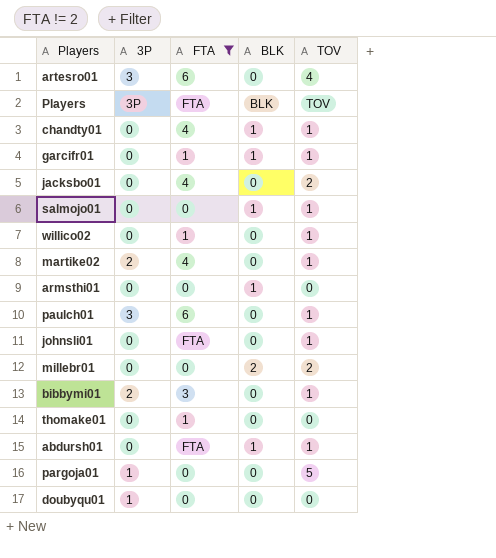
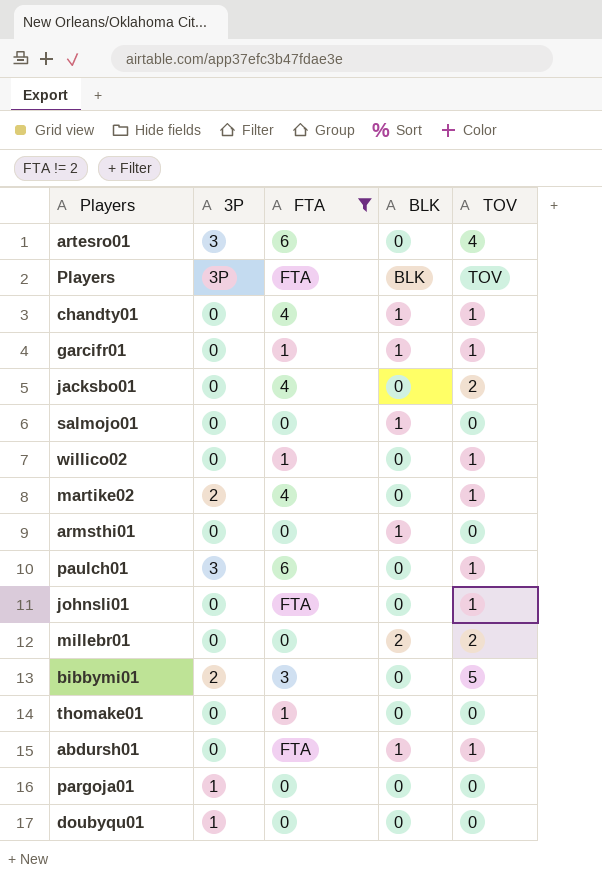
salmojo01 | TOV: 1 -> 0
bibbymi01 | TOV: 1 -> 5
pargoja01 | TOV: 5 -> 0

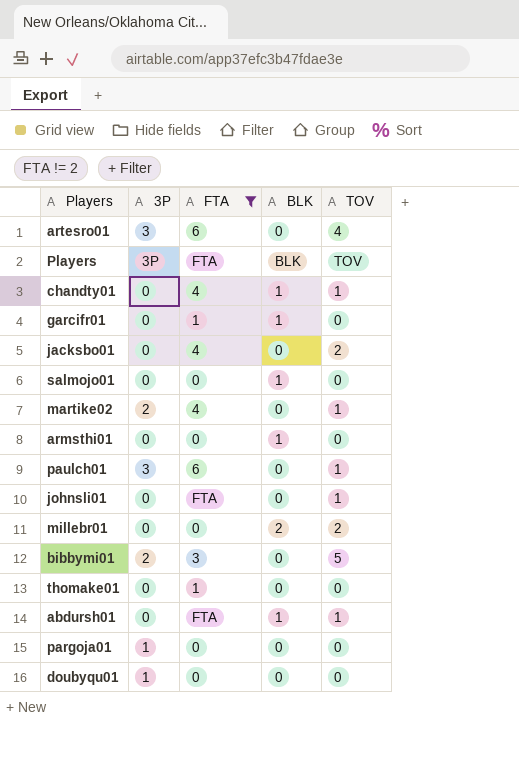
row willico02: 0 | 1 | 0 | 1 -> none
garcifr01 | TOV: 1 -> 0

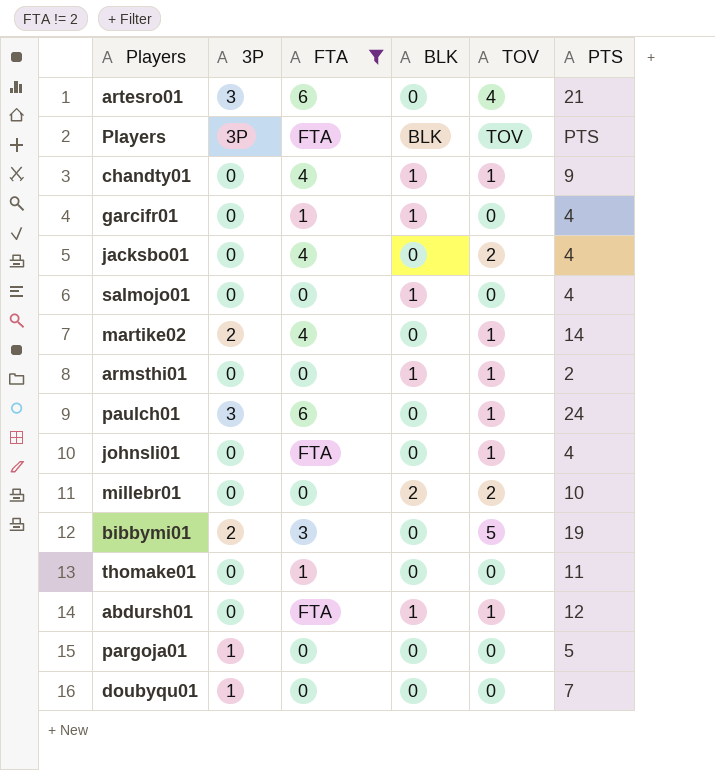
column PTS | position: none -> 6
armsthi01 | TOV: 0 -> 1

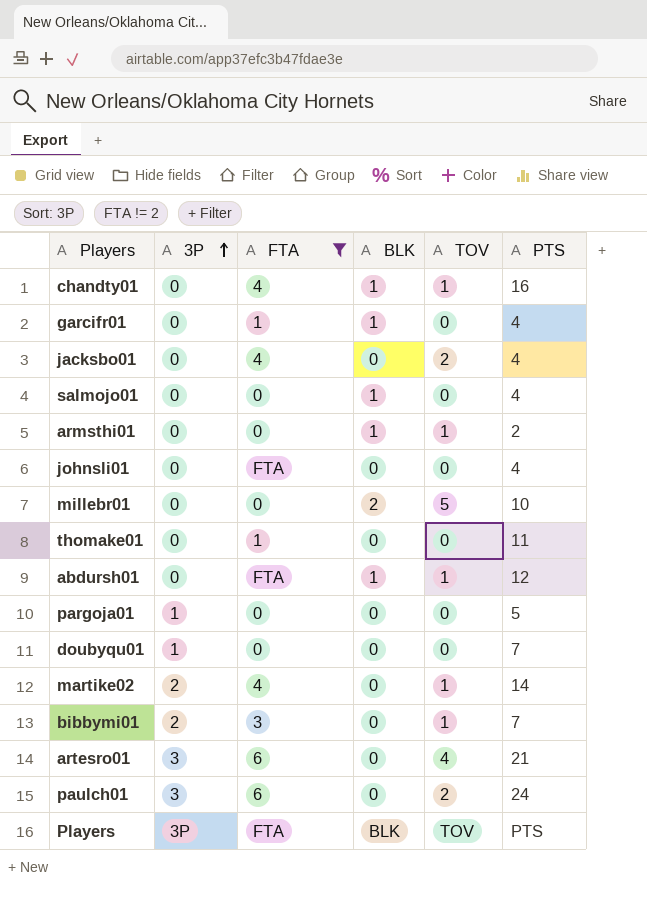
row order: none -> 3P ascending
chandty01 | PTS: 9 -> 16
johnsli01 | TOV: 1 -> 0
millebr01 | TOV: 2 -> 5
bibbymi01 | TOV: 5 -> 1
bibbymi01 | PTS: 19 -> 7
paulch01 | TOV: 1 -> 2

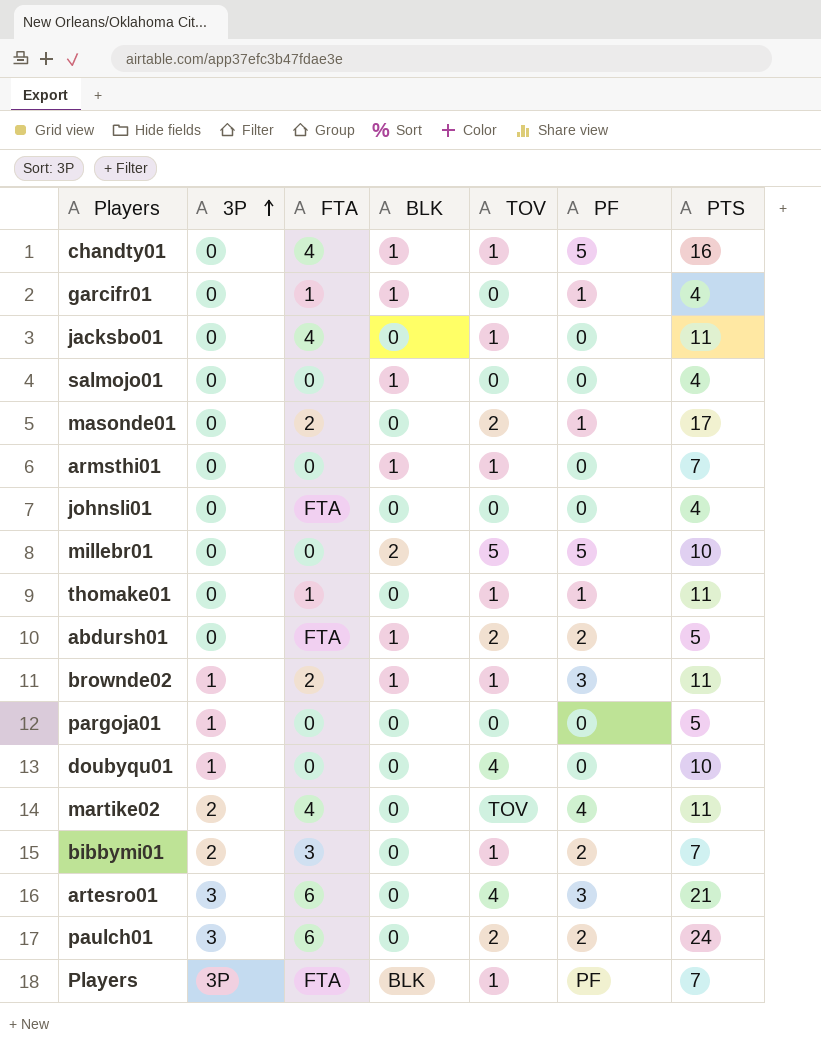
filter: FTA != 2 -> none
column PF | position: none -> 6
jacksbo01 | TOV: 2 -> 1
jacksbo01 | PTS: 4 -> 11
armsthi01 | PTS: 2 -> 7
thomake01 | TOV: 0 -> 1
abdursh01 | TOV: 1 -> 2
abdursh01 | PTS: 12 -> 5
doubyqu01 | TOV: 0 -> 4
doubyqu01 | PTS: 7 -> 10
martike02 | TOV: 1 -> TOV
martike02 | PTS: 14 -> 11
Players | TOV: TOV -> 1
Players | PTS: PTS -> 7

